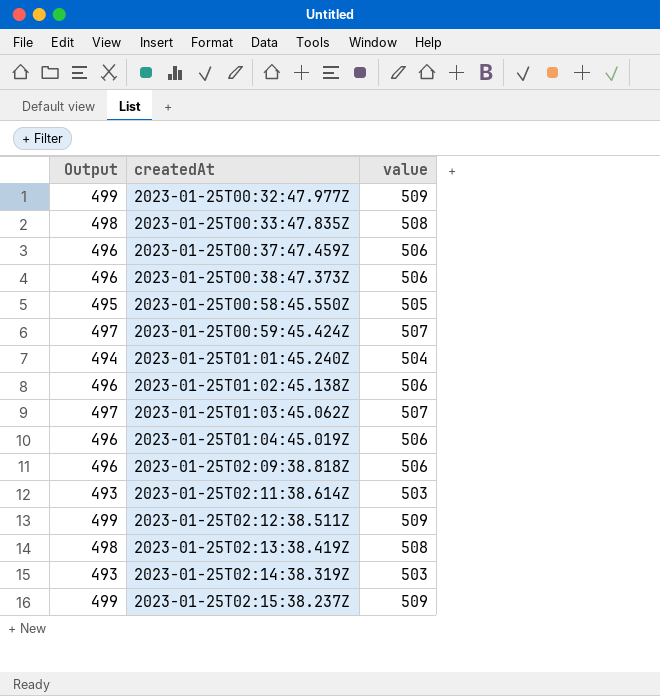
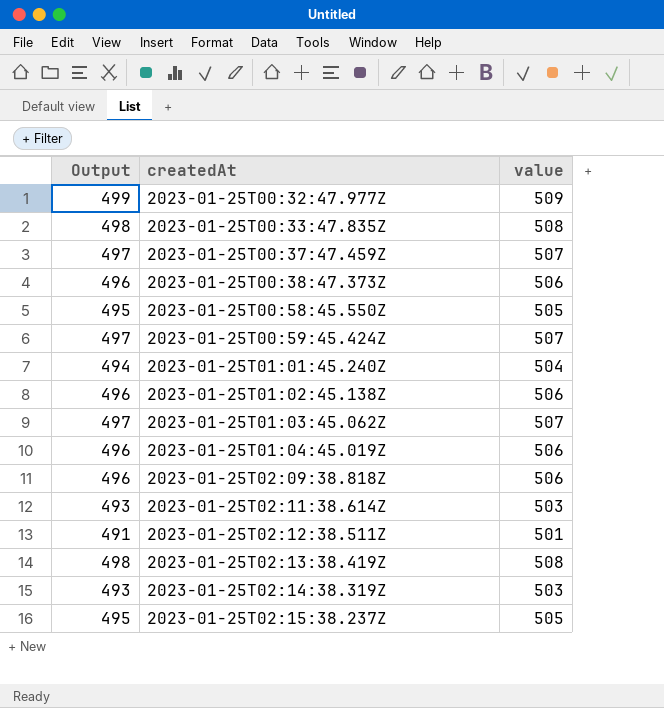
2023-01-25T00:37:47.459Z | Output: 496 -> 497
2023-01-25T00:37:47.459Z | value: 506 -> 507
2023-01-25T02:12:38.511Z | Output: 499 -> 491
2023-01-25T02:12:38.511Z | value: 509 -> 501
2023-01-25T02:15:38.237Z | Output: 499 -> 495
2023-01-25T02:15:38.237Z | value: 509 -> 505

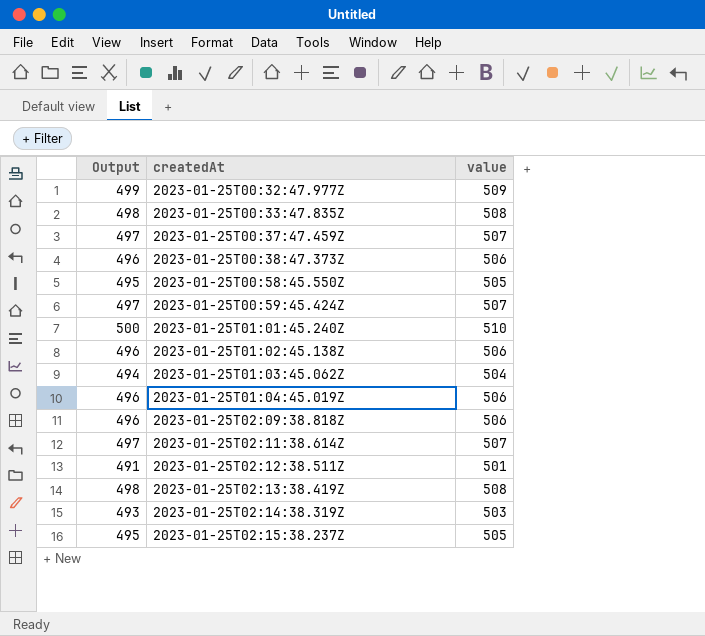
2023-01-25T01:01:45.240Z | Output: 494 -> 500
2023-01-25T01:01:45.240Z | value: 504 -> 510
2023-01-25T01:03:45.062Z | Output: 497 -> 494
2023-01-25T01:03:45.062Z | value: 507 -> 504
2023-01-25T02:11:38.614Z | Output: 493 -> 497
2023-01-25T02:11:38.614Z | value: 503 -> 507

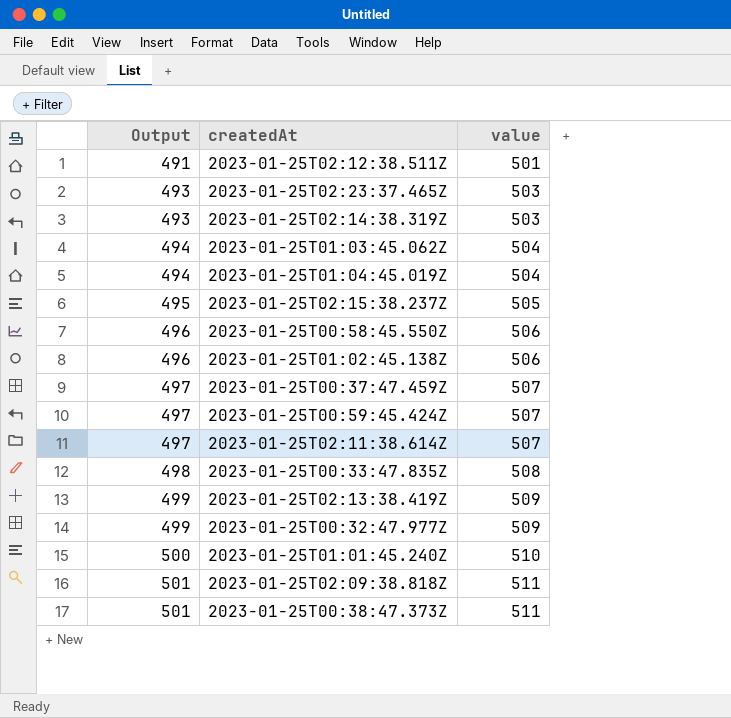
row order: createdAt ascending -> Output ascending
row 2023-01-25T02:23:37.465Z: none -> 493 | 503
2023-01-25T01:04:45.019Z | Output: 496 -> 494
2023-01-25T01:04:45.019Z | value: 506 -> 504
2023-01-25T00:58:45.550Z | Output: 495 -> 496
2023-01-25T00:58:45.550Z | value: 505 -> 506
2023-01-25T02:13:38.419Z | Output: 498 -> 499
2023-01-25T02:13:38.419Z | value: 508 -> 509
2023-01-25T02:09:38.818Z | Output: 496 -> 501
2023-01-25T02:09:38.818Z | value: 506 -> 511
2023-01-25T00:38:47.373Z | Output: 496 -> 501
2023-01-25T00:38:47.373Z | value: 506 -> 511

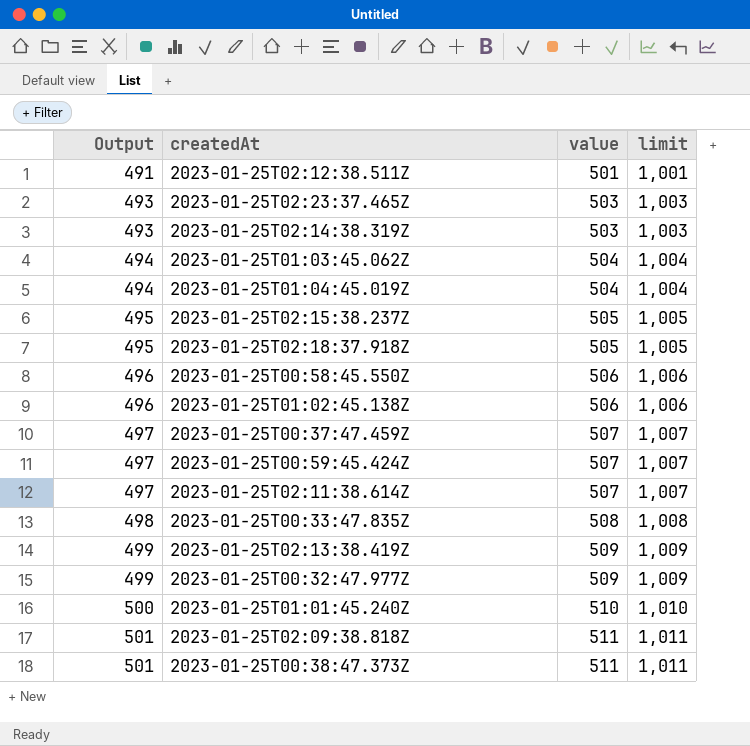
column limit | formula: none -> [value] + 500
row 2023-01-25T02:18:37.918Z: none -> 495 | 505 | 1,005

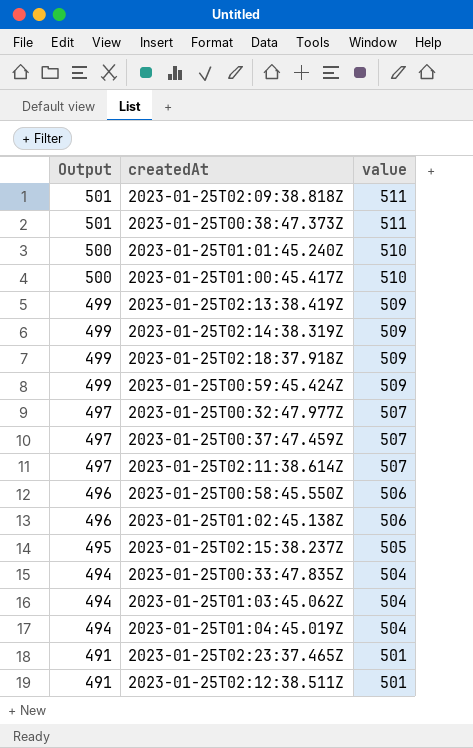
row order: Output ascending -> Output descending
column limit | formula: [value] + 500 -> none
row 2023-01-25T01:00:45.417Z: none -> 500 | 510
2023-01-25T02:14:38.319Z | Output: 493 -> 499
2023-01-25T02:14:38.319Z | value: 503 -> 509
2023-01-25T02:18:37.918Z | Output: 495 -> 499
2023-01-25T02:18:37.918Z | value: 505 -> 509
2023-01-25T00:59:45.424Z | Output: 497 -> 499
2023-01-25T00:59:45.424Z | value: 507 -> 509
2023-01-25T00:32:47.977Z | Output: 499 -> 497
2023-01-25T00:32:47.977Z | value: 509 -> 507
2023-01-25T00:33:47.835Z | Output: 498 -> 494
2023-01-25T00:33:47.835Z | value: 508 -> 504
2023-01-25T02:23:37.465Z | Output: 493 -> 491
2023-01-25T02:23:37.465Z | value: 503 -> 501

